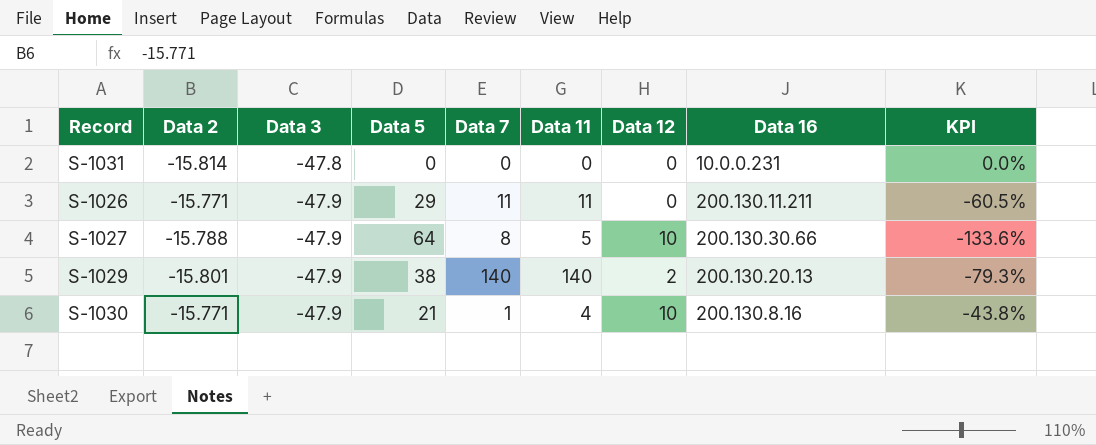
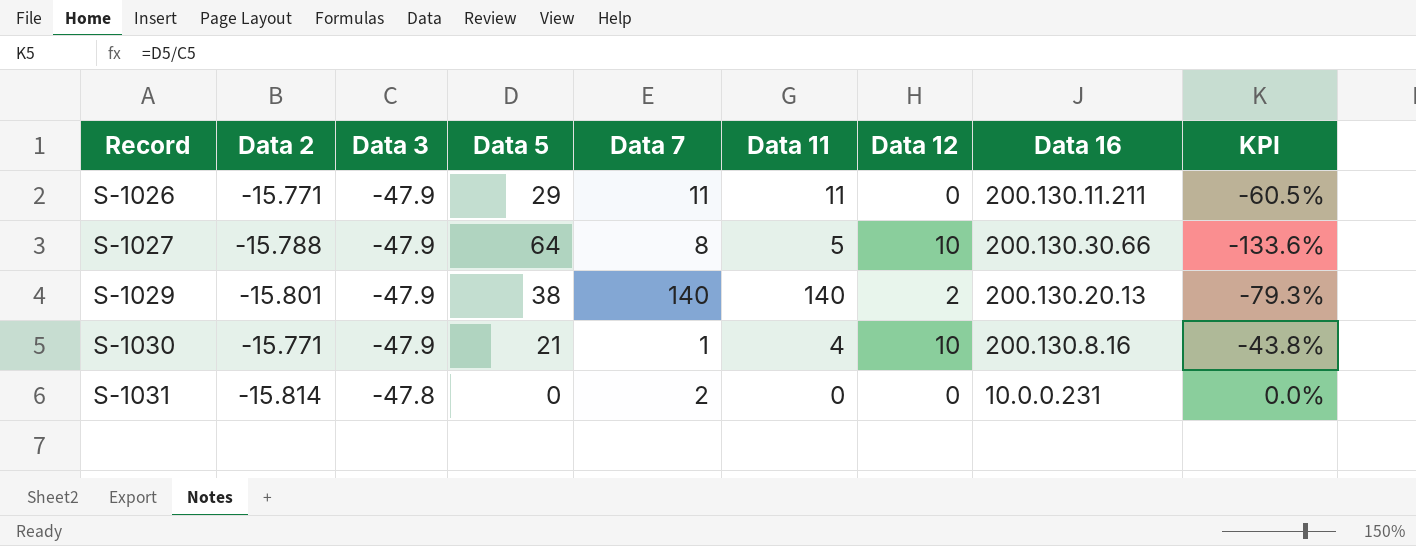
row order: Data 3 descending -> Record ascending
S-1031 | Data 7: 0 -> 2

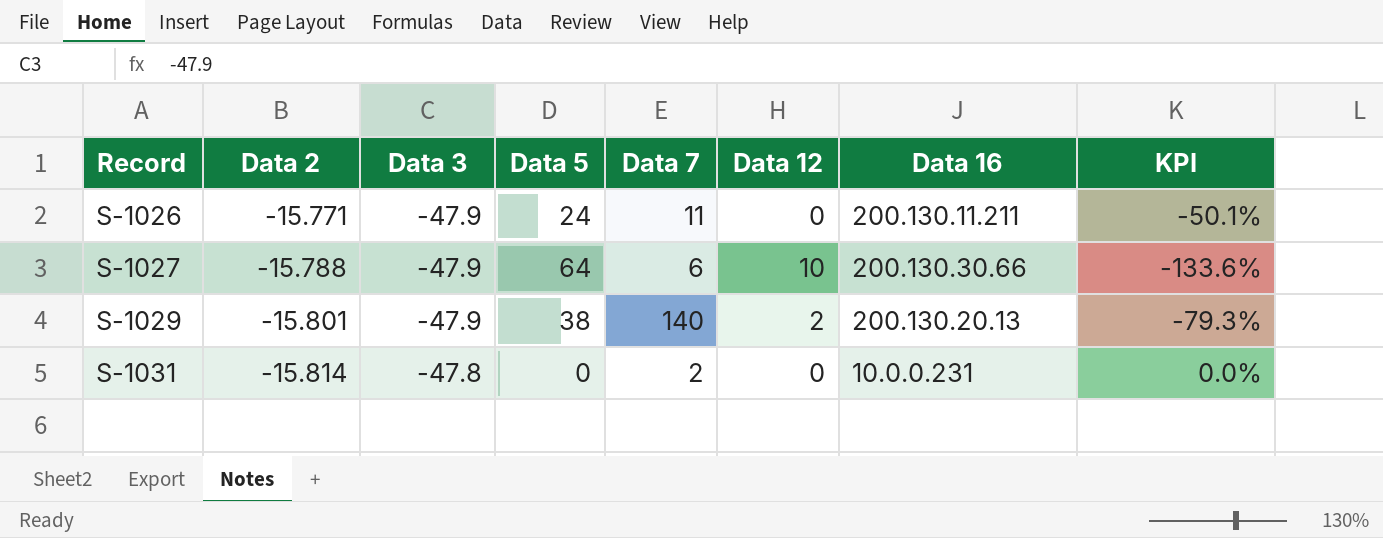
column Data 11 | position: 6 -> none
row S-1030: -15.771 | -47.9 | 21 | 1 | 4 | 10 | 200.130.8.16 | -43.8% -> none
S-1026 | Data 5: 29 -> 24
S-1026 | KPI: -60.5% -> -50.1%
S-1027 | Data 7: 8 -> 6

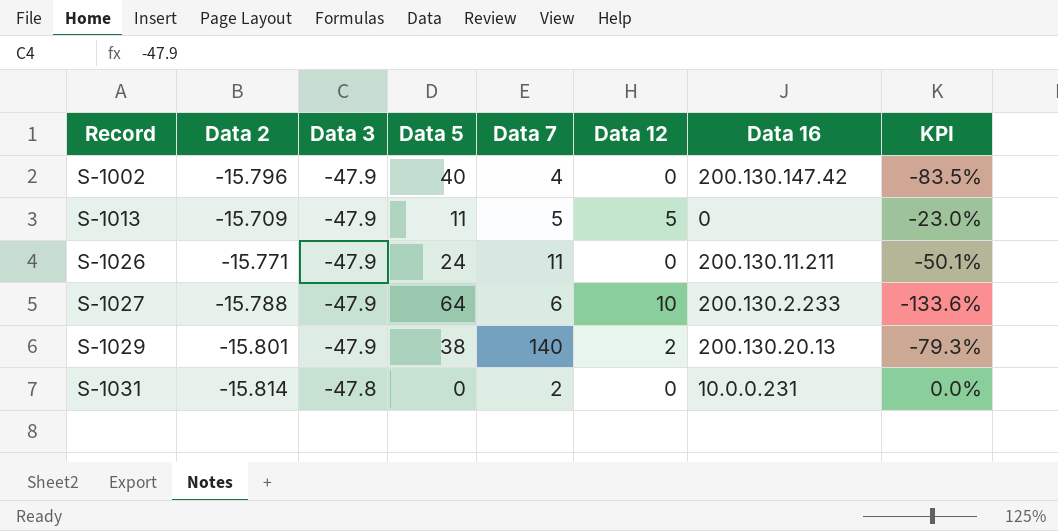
row S-1002: none -> -15.796 | -47.9 | 40 | 4 | 0 | 200.130.147.42 | -83.5%
row S-1013: none -> -15.709 | -47.9 | 11 | 5 | 5 | 0 | -23.0%
S-1027 | Data 16: 200.130.30.66 -> 200.130.2.233

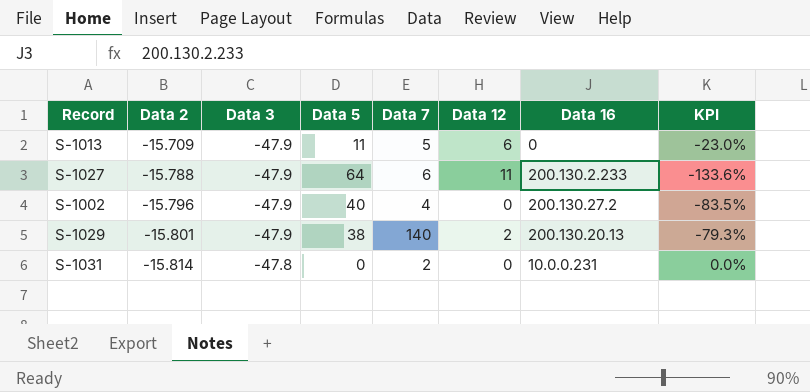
row order: Record ascending -> Data 2 descending
row S-1026: -15.771 | -47.9 | 24 | 11 | 0 | 200.130.11.211 | -50.1% -> none
S-1013 | Data 12: 5 -> 6
S-1027 | Data 12: 10 -> 11
S-1002 | Data 16: 200.130.147.42 -> 200.130.27.2

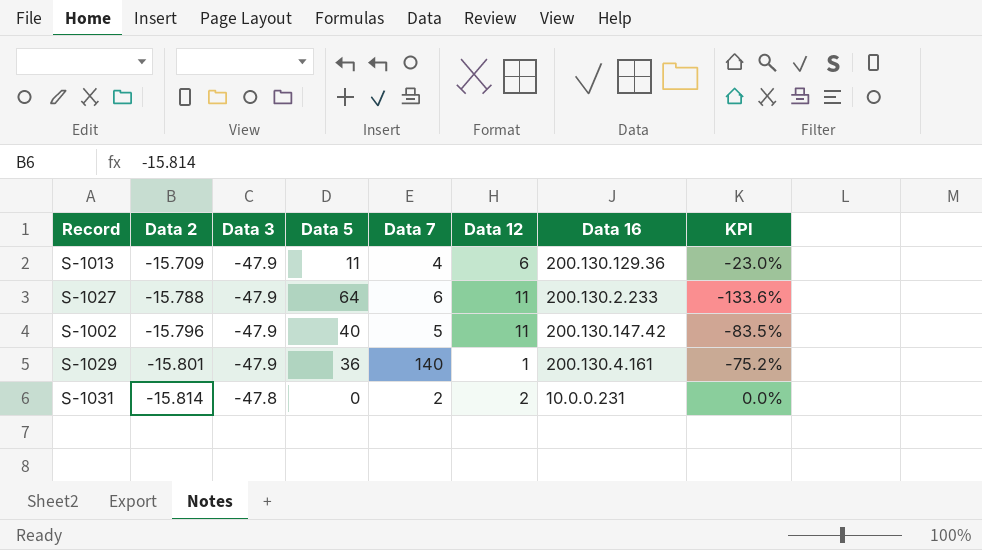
S-1013 | Data 7: 5 -> 4
S-1013 | Data 16: 0 -> 200.130.129.36
S-1002 | Data 7: 4 -> 5
S-1002 | Data 12: 0 -> 11
S-1002 | Data 16: 200.130.27.2 -> 200.130.147.42
S-1029 | Data 5: 38 -> 36
S-1029 | Data 12: 2 -> 1
S-1029 | Data 16: 200.130.20.13 -> 200.130.4.161
S-1029 | KPI: -79.3% -> -75.2%
S-1031 | Data 12: 0 -> 2

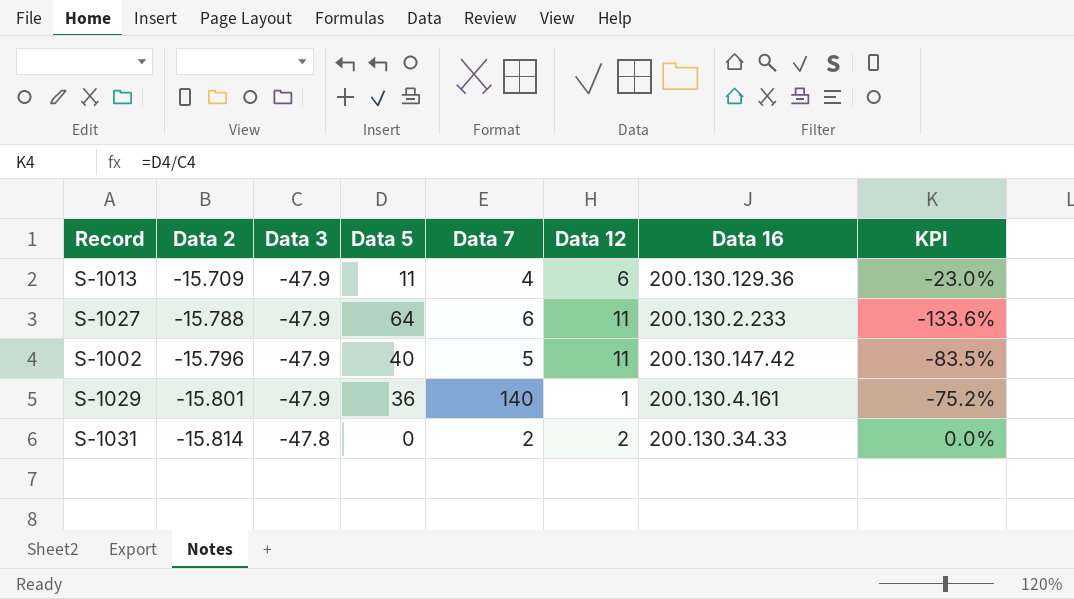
S-1031 | Data 16: 10.0.0.231 -> 200.130.34.33

